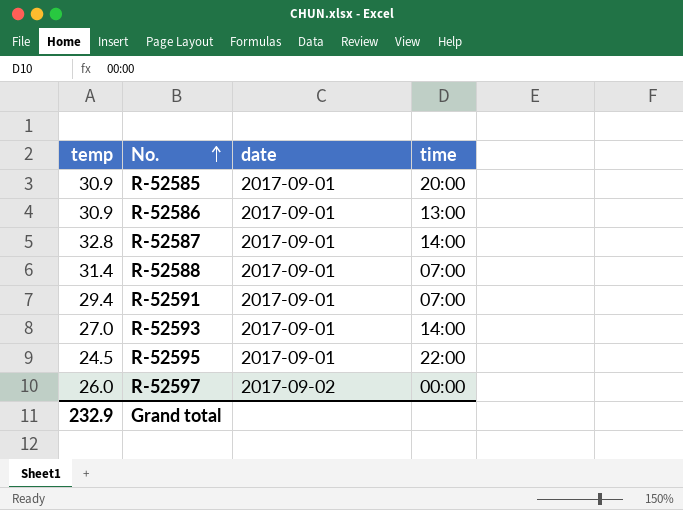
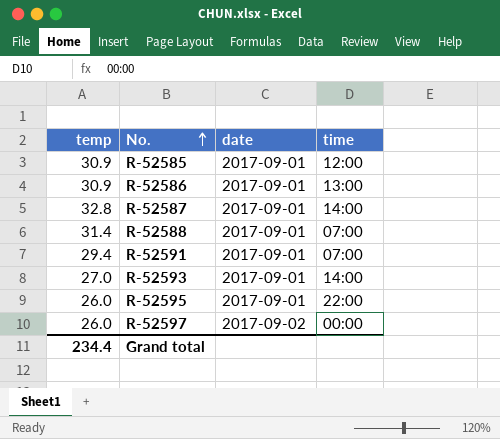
R-52585 | time: 20:00 -> 12:00
R-52595 | temp: 24.5 -> 26.0
Grand total | temp: 232.9 -> 234.4

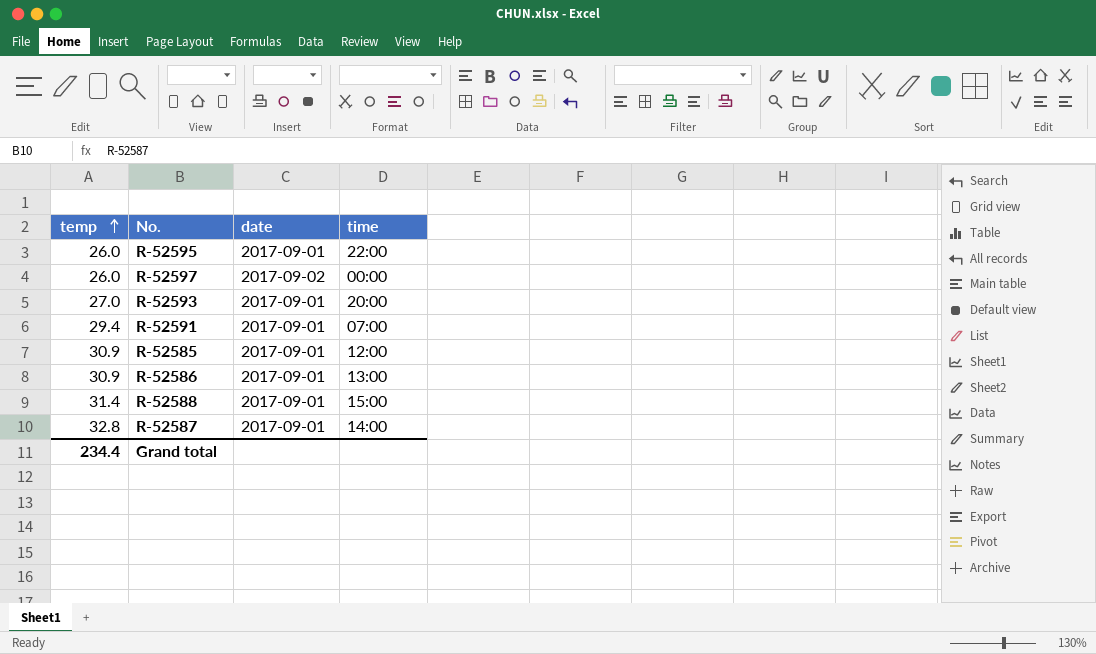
row order: No. ascending -> temp ascending
R-52593 | time: 14:00 -> 20:00
R-52588 | time: 07:00 -> 15:00

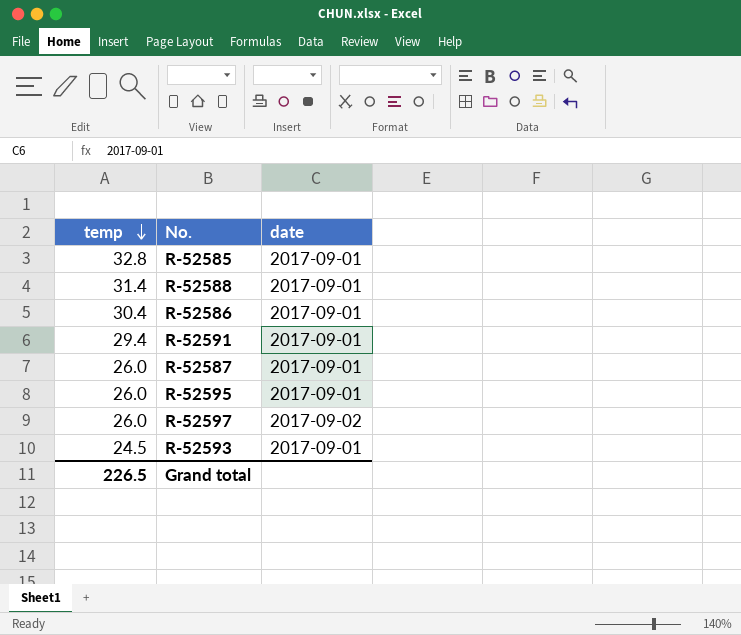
row order: temp ascending -> temp descending
column time | position: 4 -> none
R-52585 | temp: 30.9 -> 32.8
R-52586 | temp: 30.9 -> 30.4
R-52587 | temp: 32.8 -> 26.0
R-52593 | temp: 27.0 -> 24.5
Grand total | temp: 234.4 -> 226.5

